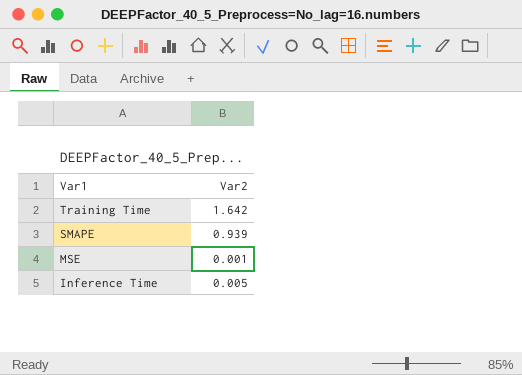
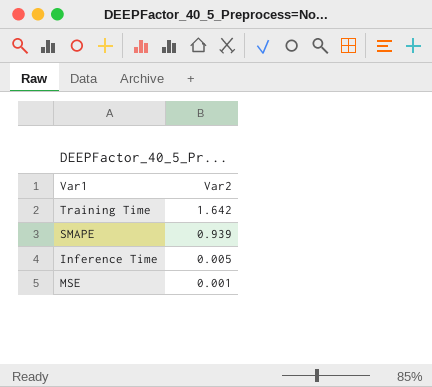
row order: Var1 descending -> Var2 descending

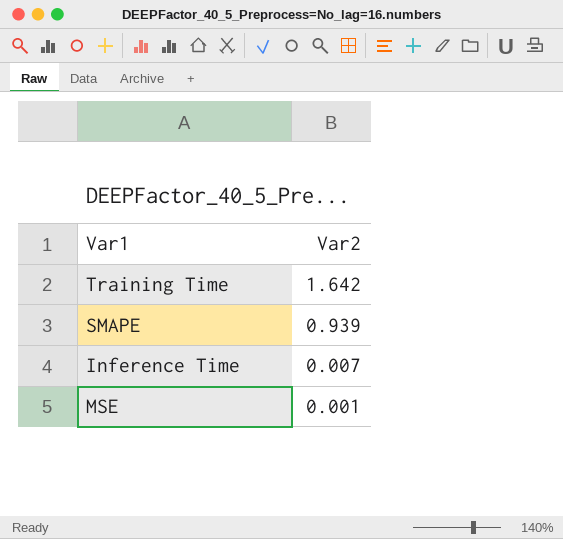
Inference Time | Var2: 0.005 -> 0.007

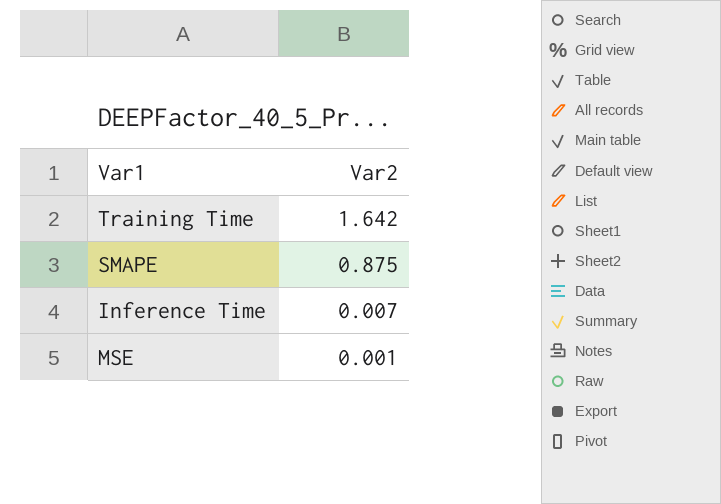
SMAPE | Var2: 0.939 -> 0.875

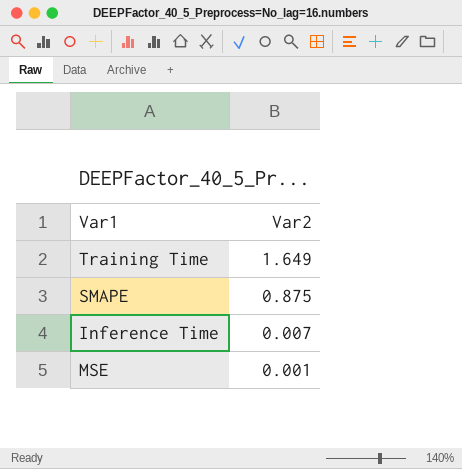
Training Time | Var2: 1.642 -> 1.649

